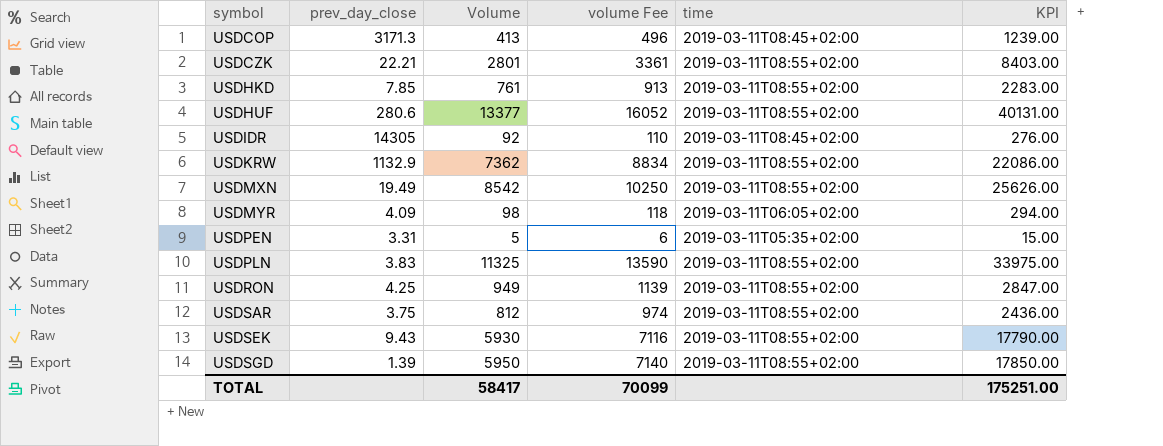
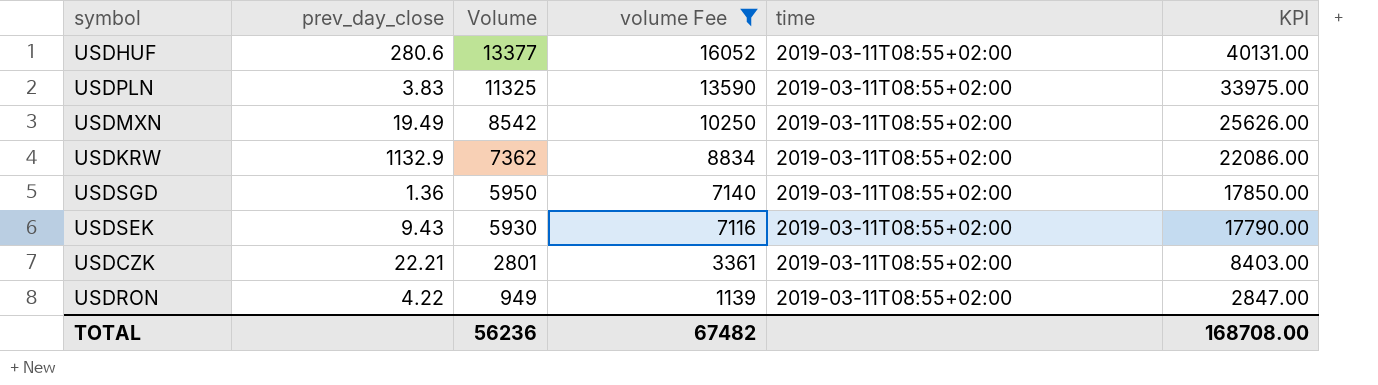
filter: none -> volume Fee >= 1139
row order: symbol ascending -> Volume descending
USDSGD | prev_day_close: 1.39 -> 1.36
USDRON | prev_day_close: 4.25 -> 4.22
TOTAL | Volume: 58417 -> 56236
TOTAL | volume Fee: 70099 -> 67482
TOTAL | KPI: 175251.00 -> 168708.00

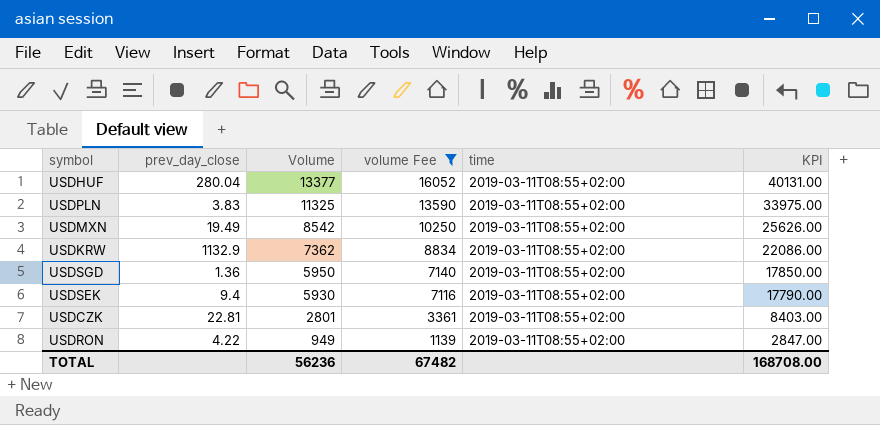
USDHUF | prev_day_close: 280.6 -> 280.04
USDSEK | prev_day_close: 9.43 -> 9.4
USDCZK | prev_day_close: 22.21 -> 22.81

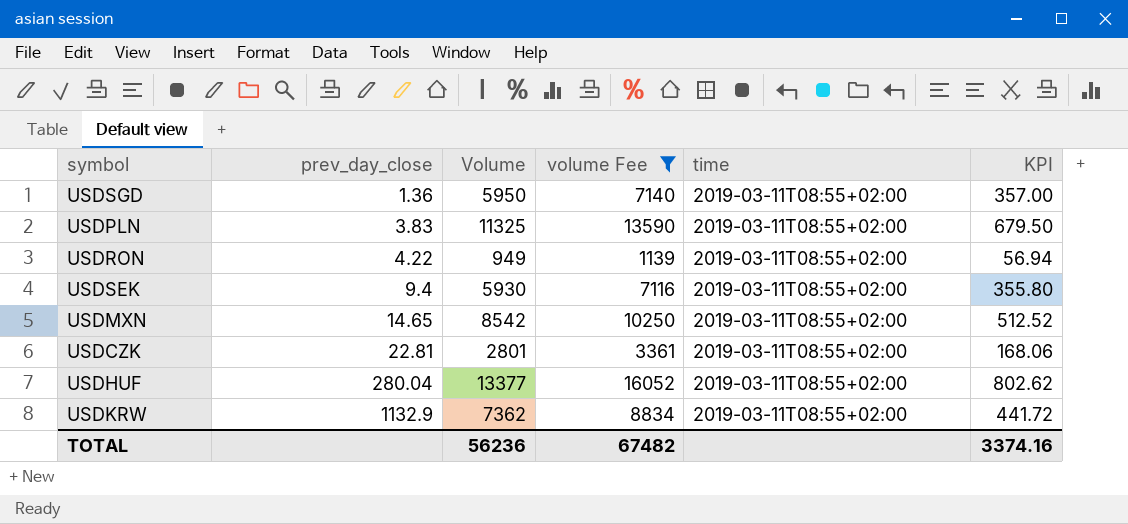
row order: Volume descending -> prev_day_close ascending
column KPI | formula: [Volume] * 3 -> [Volume] * 0.06
USDMXN | prev_day_close: 19.49 -> 14.65
TOTAL | KPI: 168708.00 -> 3374.16

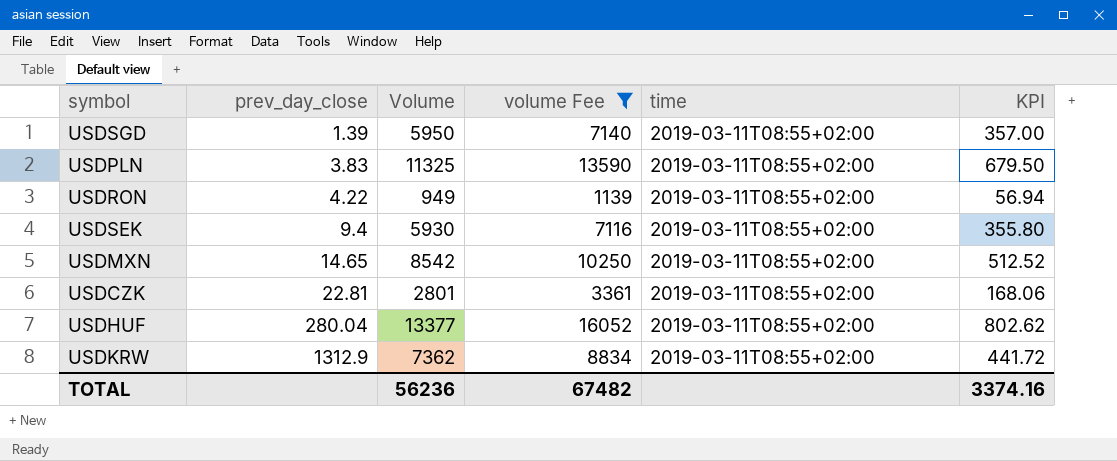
USDSGD | prev_day_close: 1.36 -> 1.39
USDKRW | prev_day_close: 1132.9 -> 1312.9

